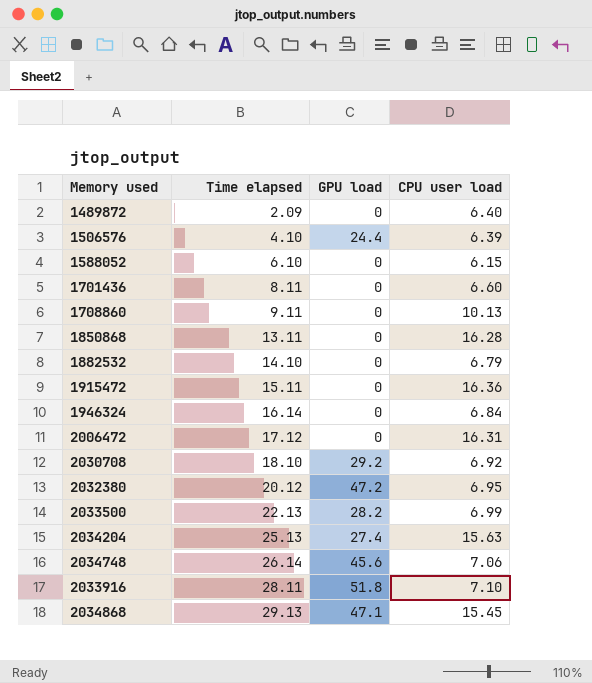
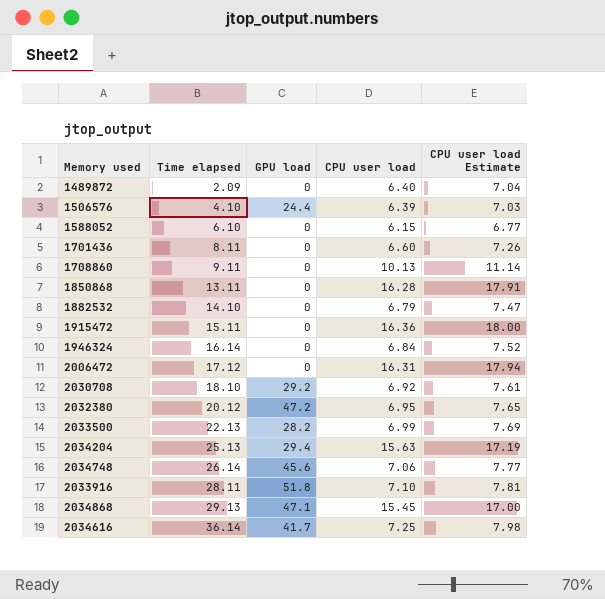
column CPU user load Estimate | formula: none -> [CPU user load] * 1.1
2034204 | GPU load: 27.4 -> 29.4
row 2034616: none -> 36.14 | 41.7 | 7.25 | 7.98

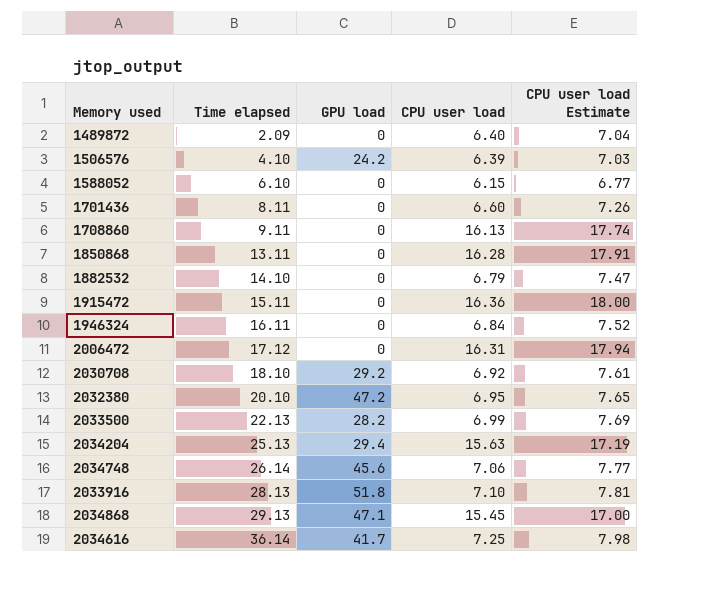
1506576 | GPU load: 24.4 -> 24.2
1708860 | CPU user load: 10.13 -> 16.13
1708860 | CPU user load Estimate: 11.14 -> 17.74
1946324 | Time elapsed: 16.14 -> 16.11
2032380 | Time elapsed: 20.12 -> 20.10
2033916 | Time elapsed: 28.11 -> 28.13

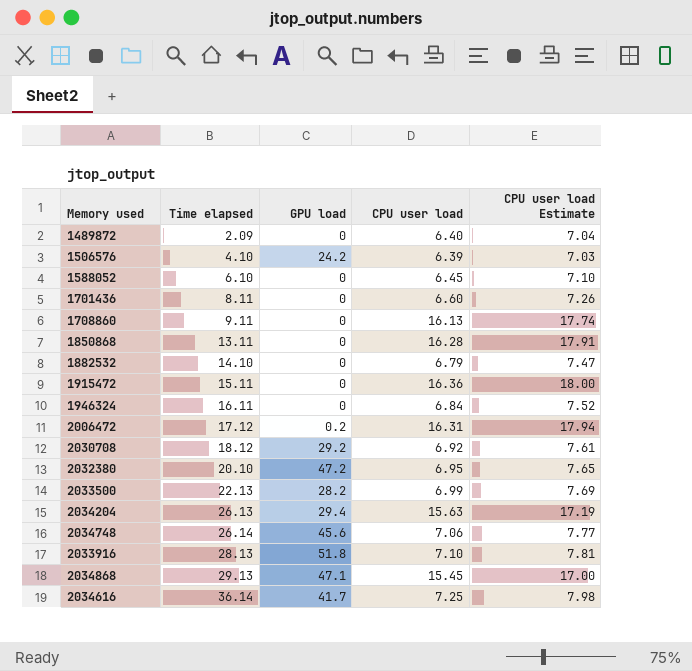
1588052 | CPU user load: 6.15 -> 6.45
1588052 | CPU user load Estimate: 6.77 -> 7.10
2006472 | GPU load: 0 -> 0.2
2030708 | Time elapsed: 18.10 -> 18.12
2034204 | Time elapsed: 25.13 -> 26.13

